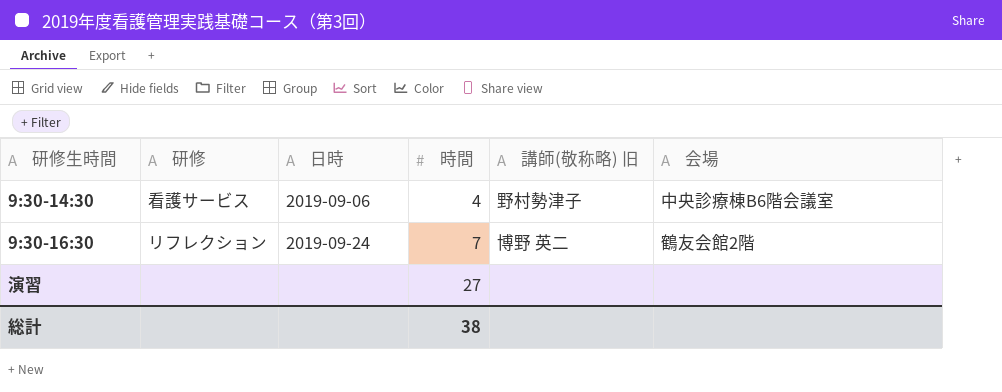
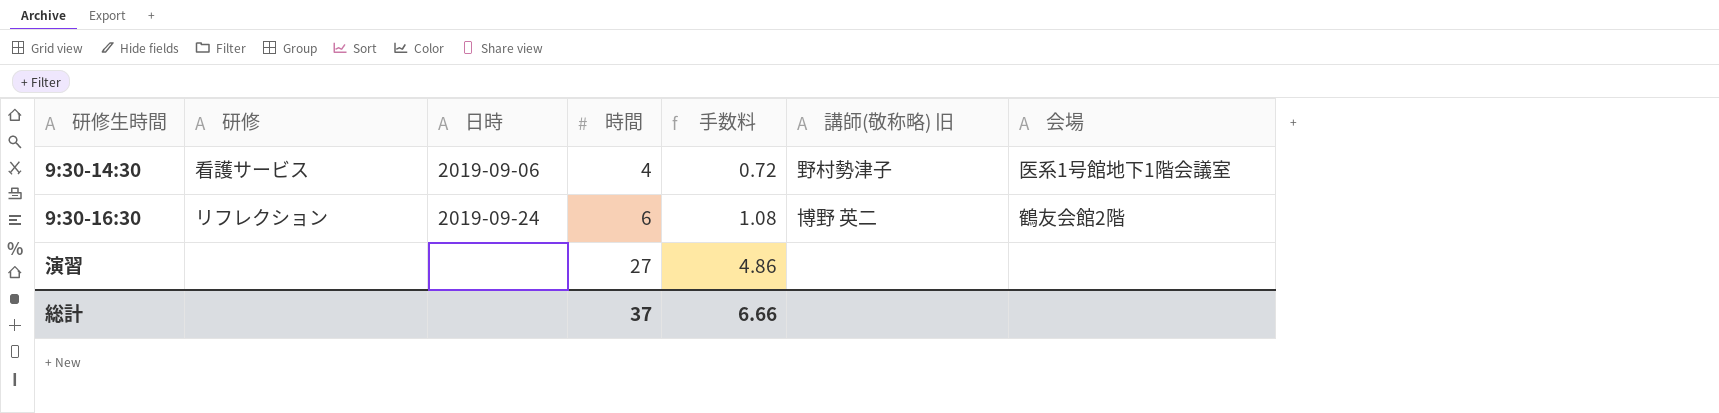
column 手数料 | formula: none -> [時間] * 0.18
9:30-14:30 | 会場: 中央診療棟B6階会議室 -> 医系1号館地下1階会議室
9:30-16:30 | 時間: 7 -> 6
総計 | 時間: 38 -> 37

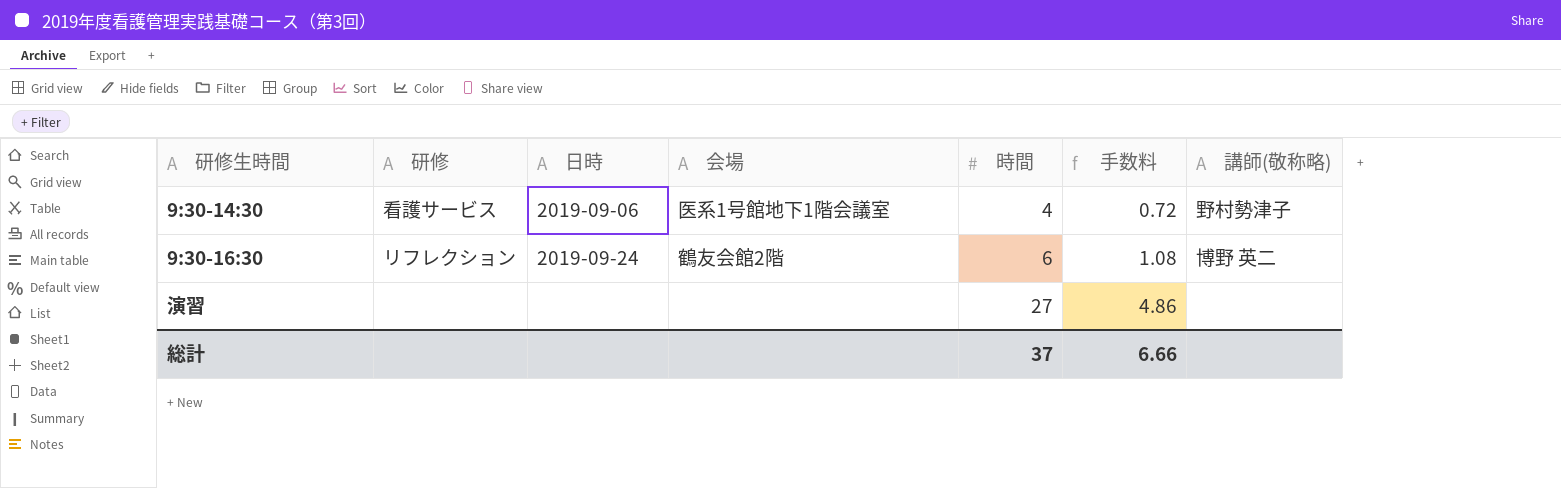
column 会場 | position: 7 -> 4
column name: 講師(敬称略) 旧 -> 講師(敬称略)

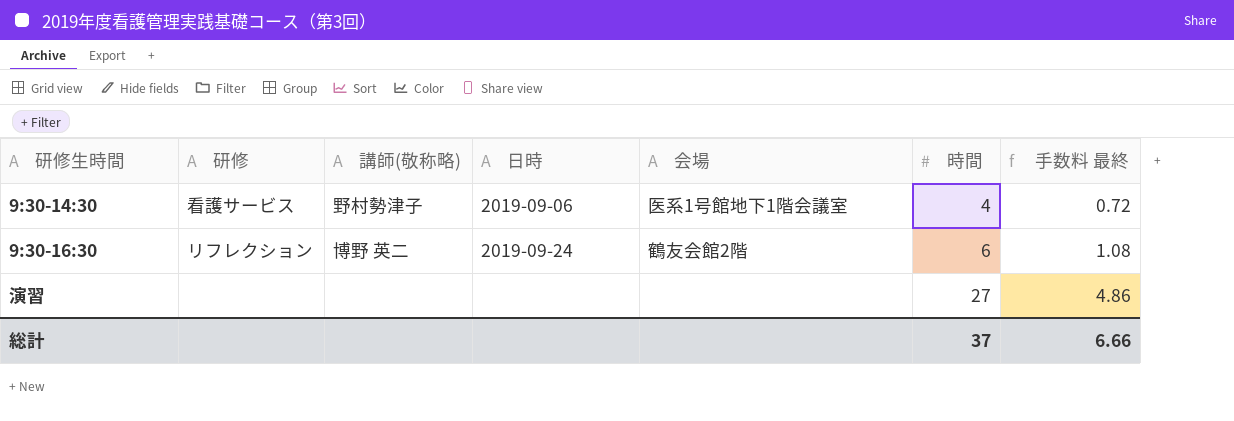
column 講師(敬称略) | position: 7 -> 3
column name: 手数料 -> 手数料 最終

